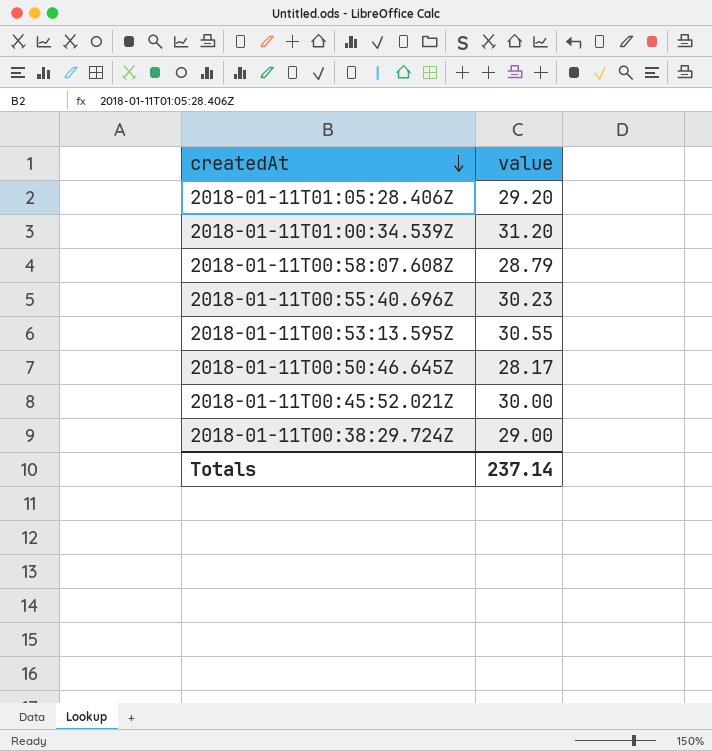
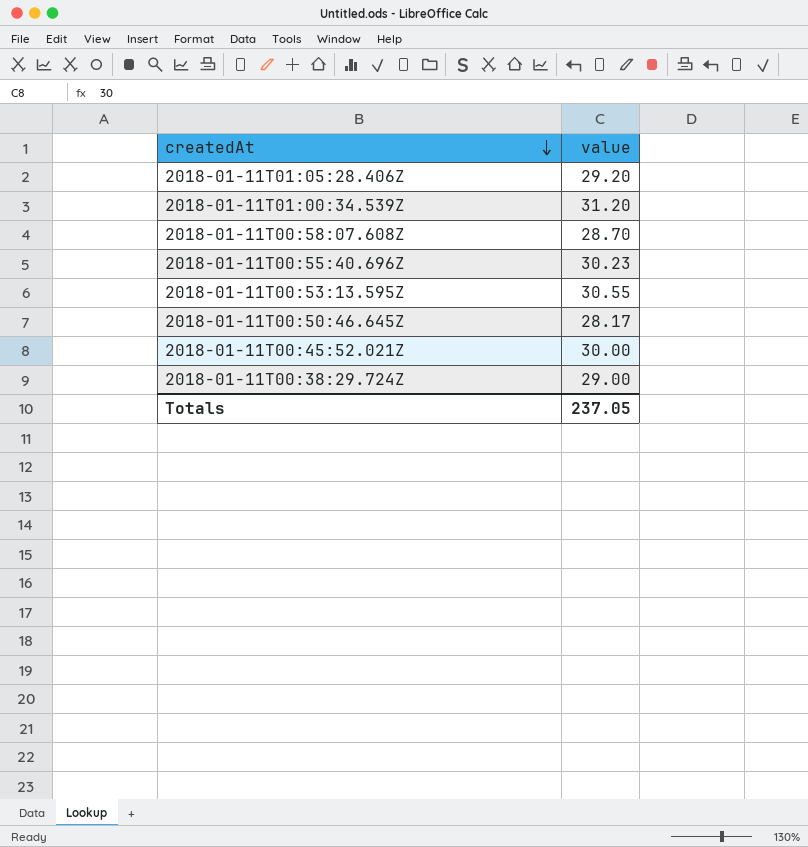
2018-01-11T00:58:07.608Z | value: 28.79 -> 28.70
Totals | value: 237.14 -> 237.05

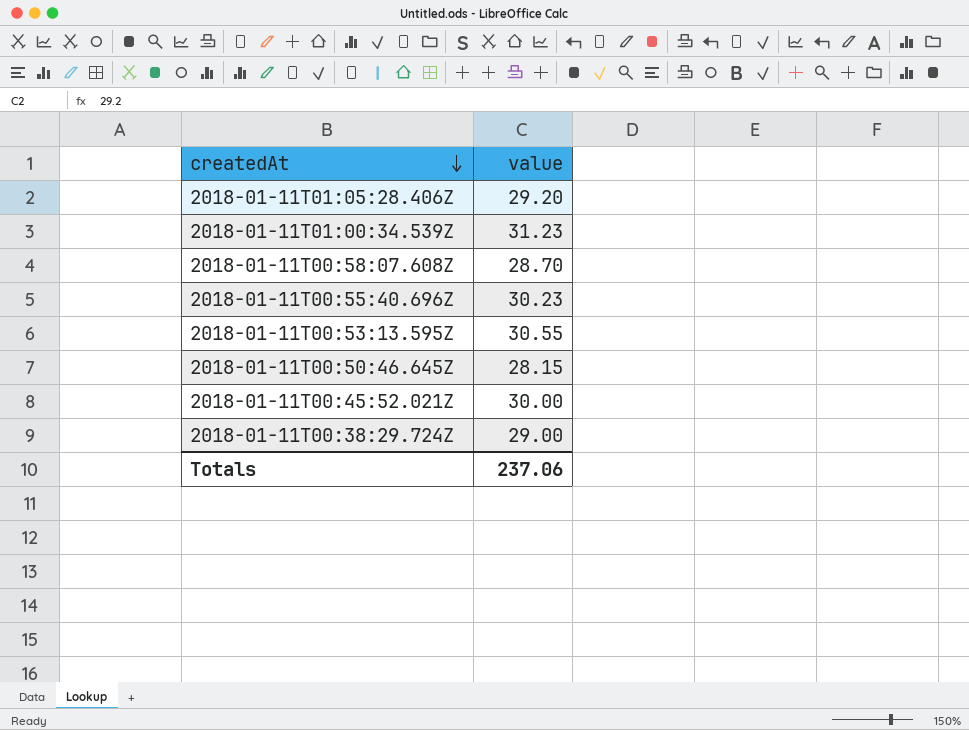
2018-01-11T01:00:34.539Z | value: 31.20 -> 31.23
2018-01-11T00:50:46.645Z | value: 28.17 -> 28.15
Totals | value: 237.05 -> 237.06

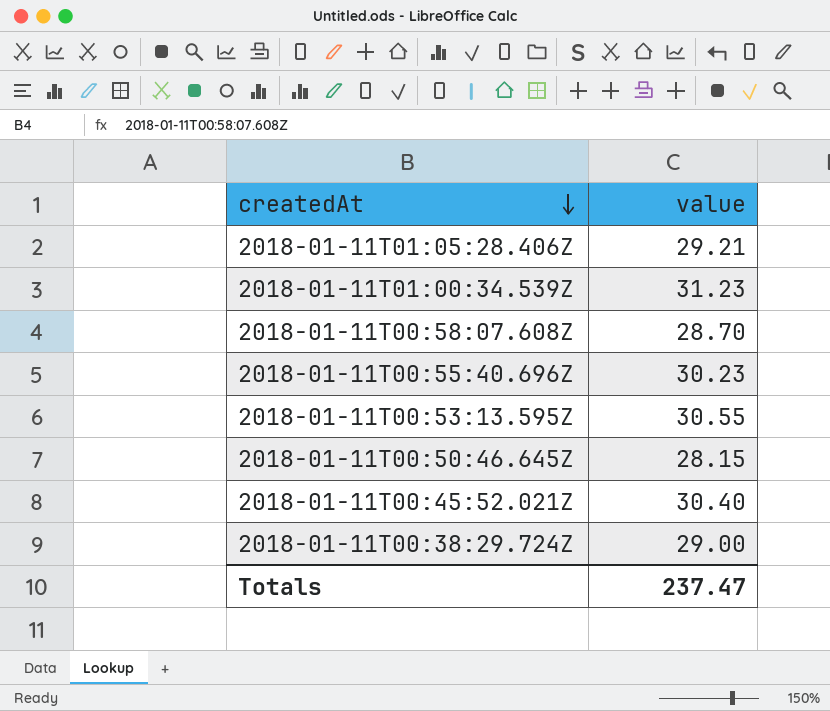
2018-01-11T01:05:28.406Z | value: 29.20 -> 29.21
2018-01-11T00:45:52.021Z | value: 30.00 -> 30.40
Totals | value: 237.06 -> 237.47

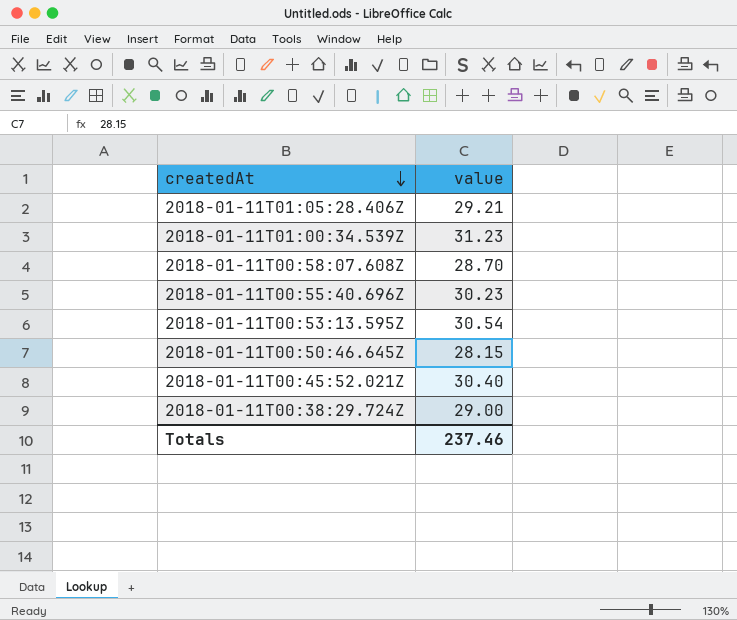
2018-01-11T00:53:13.595Z | value: 30.55 -> 30.54
Totals | value: 237.47 -> 237.46

